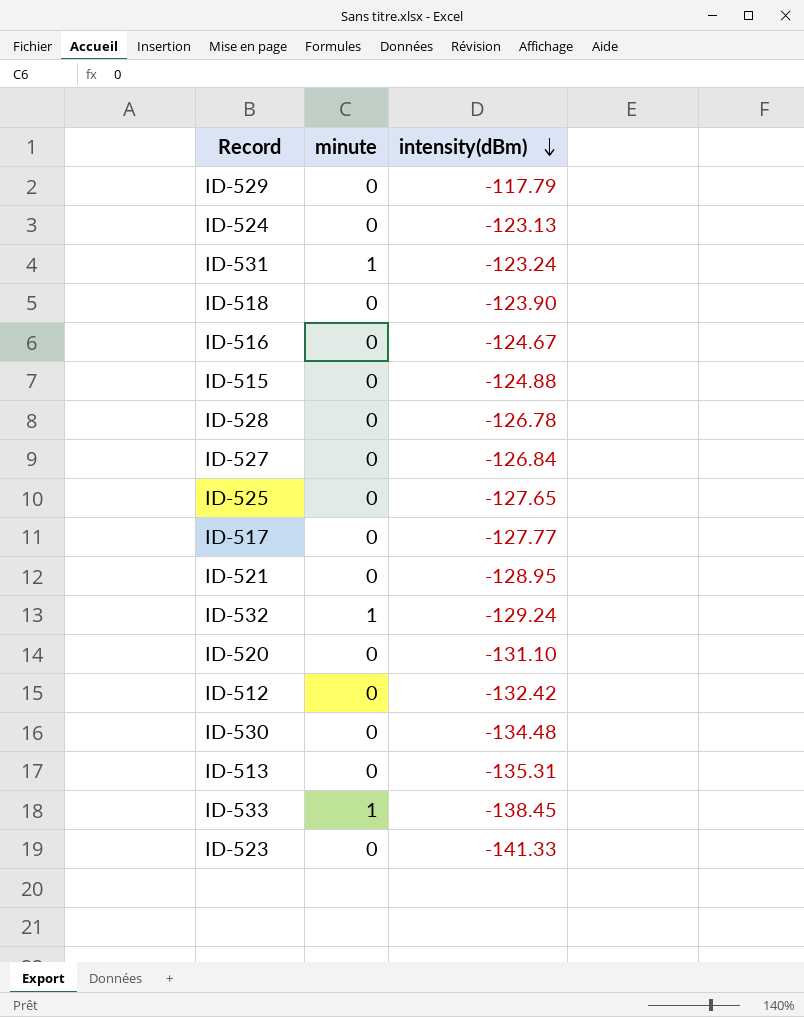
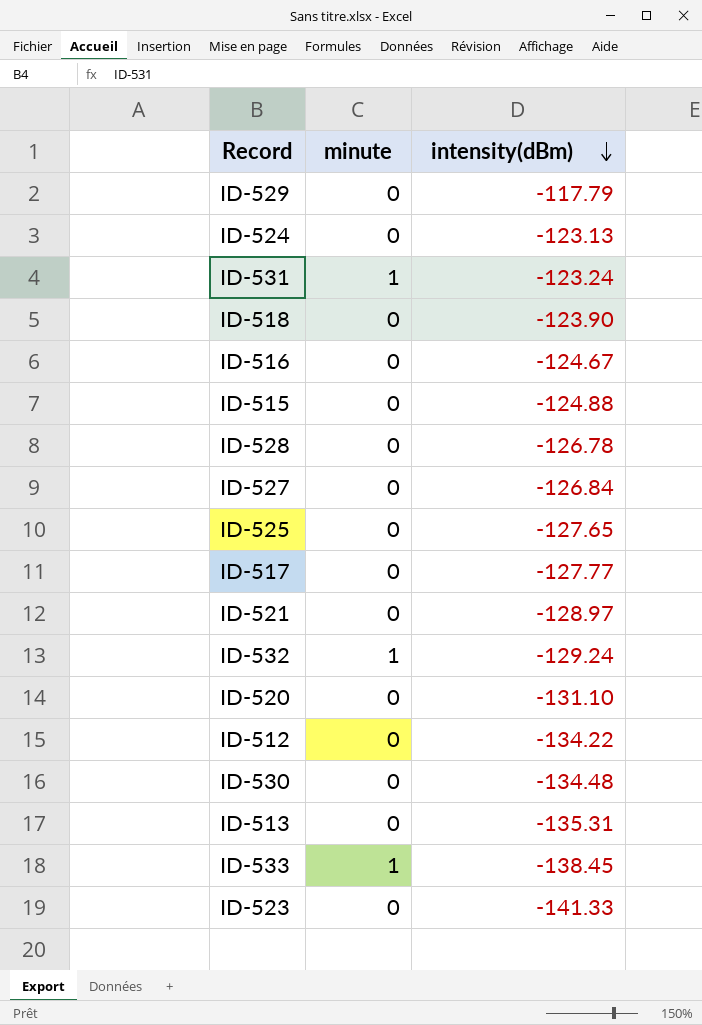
ID-521 | intensity(dBm): -128.95 -> -128.97
ID-512 | intensity(dBm): -132.42 -> -134.22

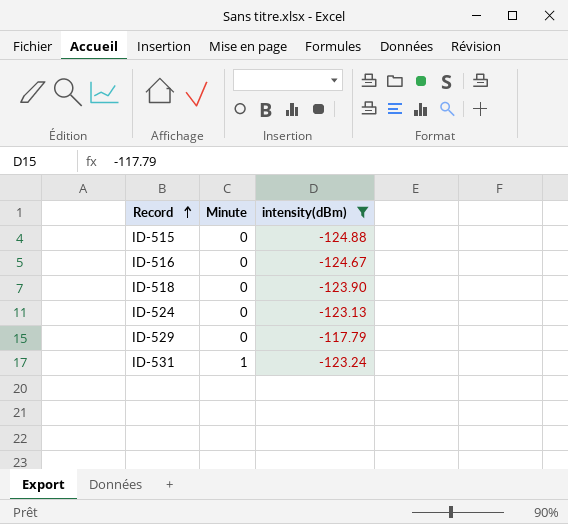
filter: none -> intensity(dBm) >= -124.88
row order: intensity(dBm) descending -> Record ascending
column name: minute -> Minute

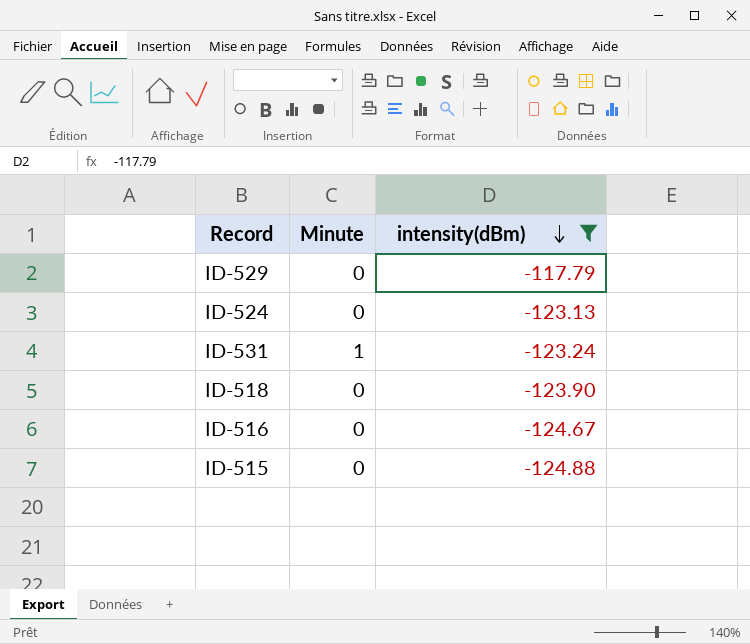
row order: Record ascending -> intensity(dBm) descending

